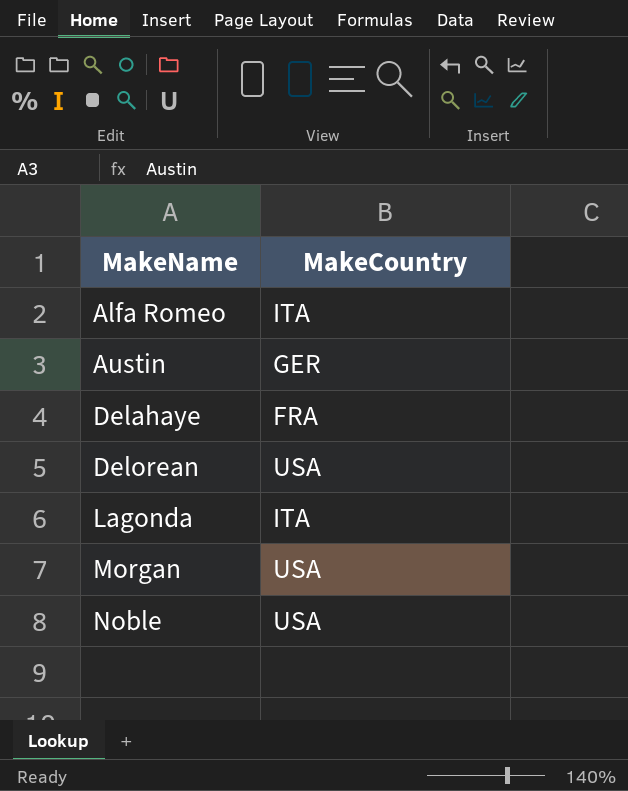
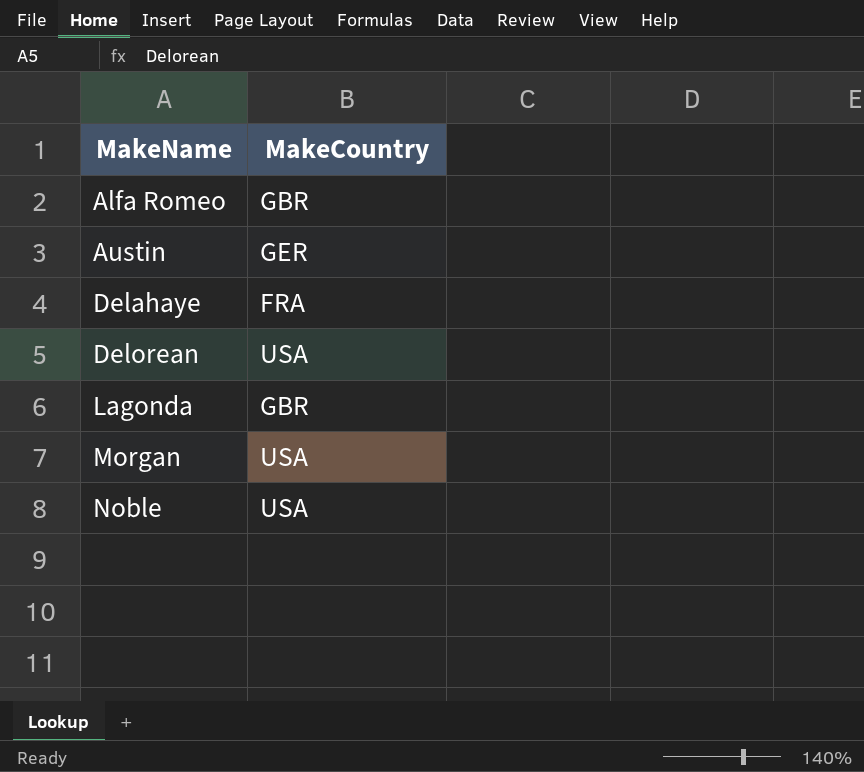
Alfa Romeo | MakeCountry: ITA -> GBR
Lagonda | MakeCountry: ITA -> GBR

